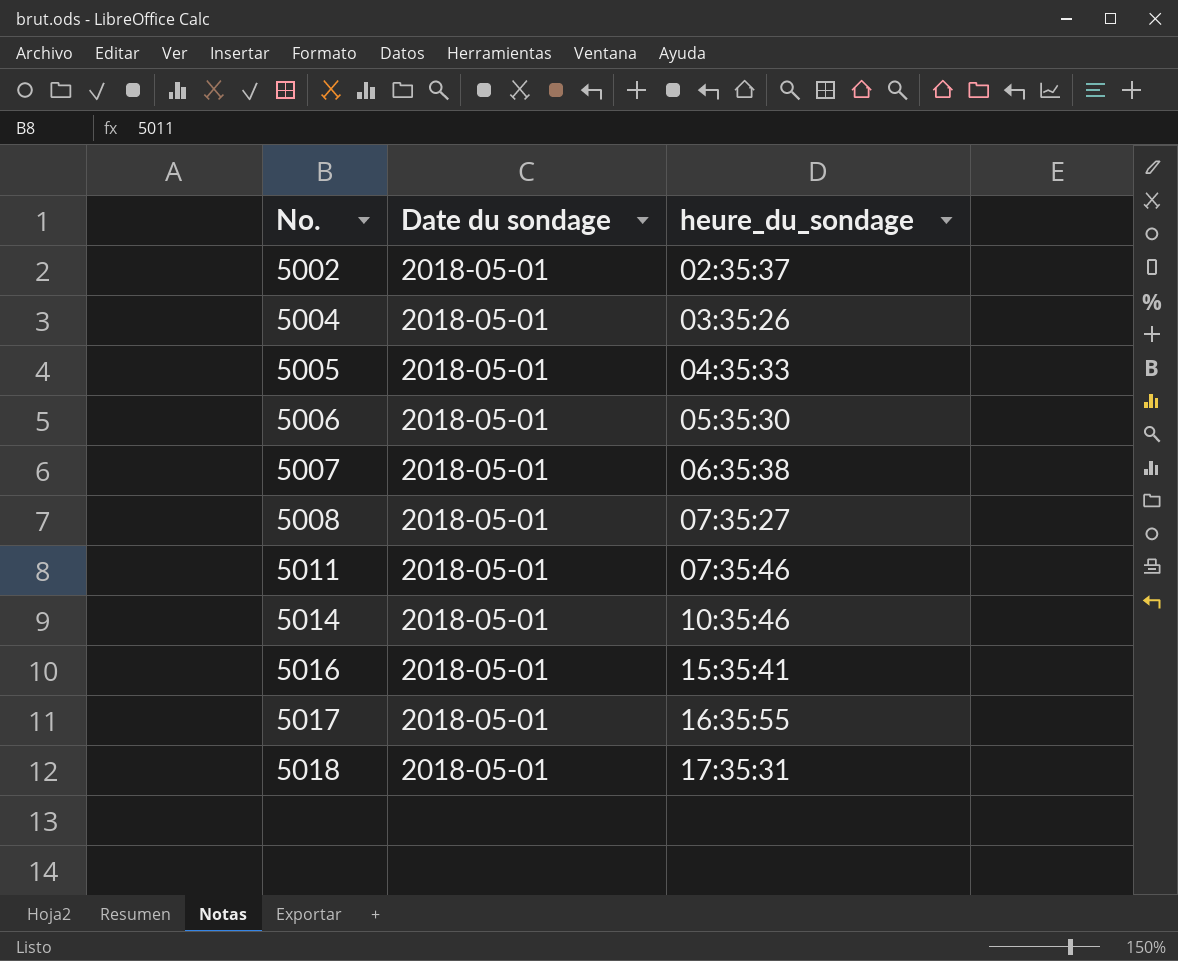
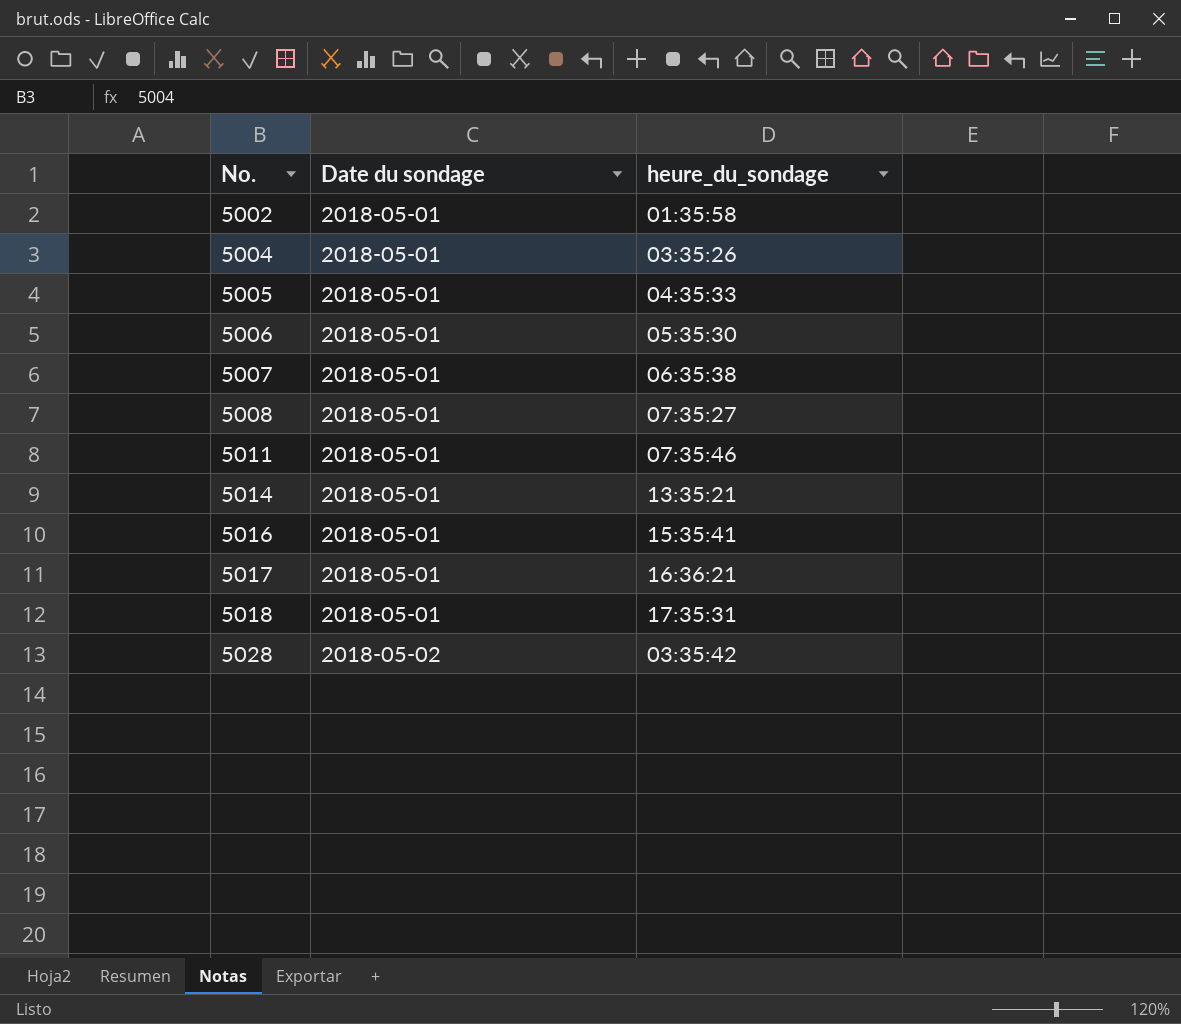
5002 | heure_du_sondage: 02:35:37 -> 01:35:58
5014 | heure_du_sondage: 10:35:46 -> 13:35:21
5017 | heure_du_sondage: 16:35:55 -> 16:36:21
row 5028: none -> 2018-05-02 | 03:35:42

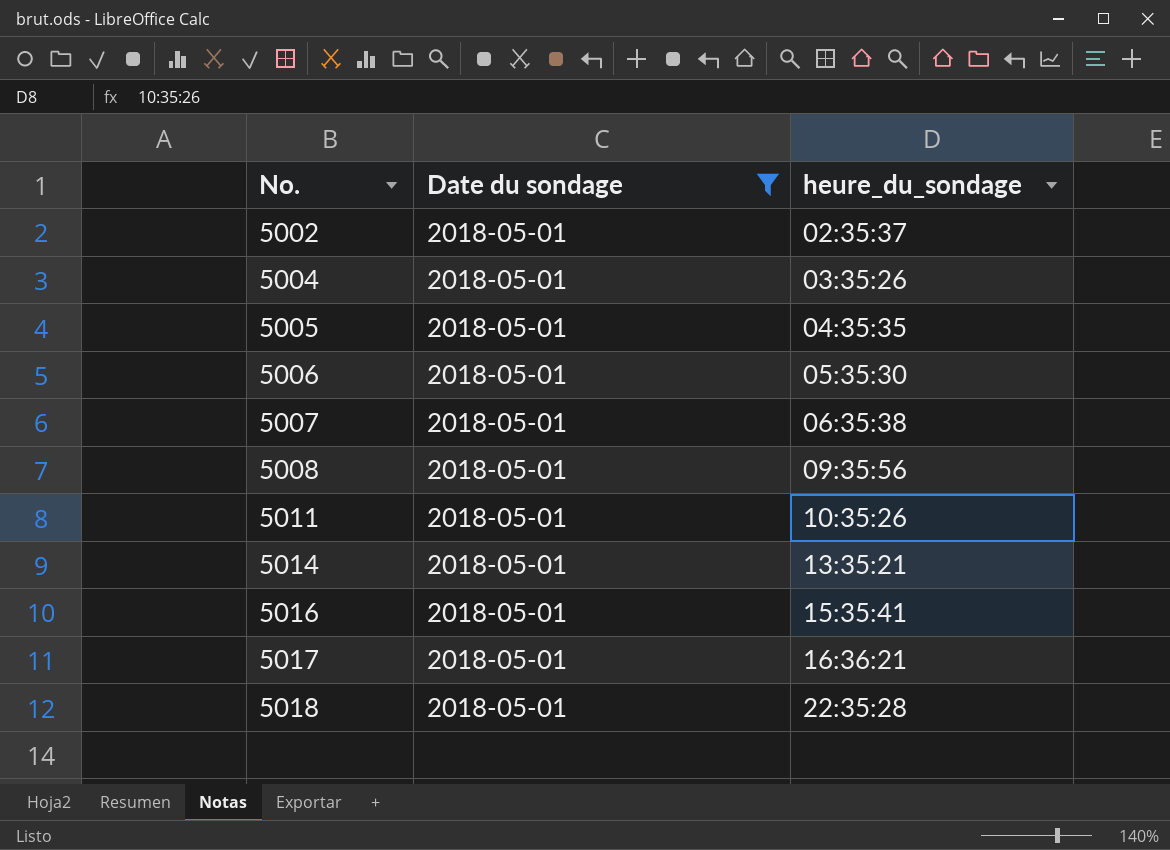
filter: none -> Date du sondage = 2018-05-01
5002 | heure_du_sondage: 01:35:58 -> 02:35:37
5005 | heure_du_sondage: 04:35:33 -> 04:35:35
5008 | heure_du_sondage: 07:35:27 -> 09:35:56
5011 | heure_du_sondage: 07:35:46 -> 10:35:26
5018 | heure_du_sondage: 17:35:31 -> 22:35:28

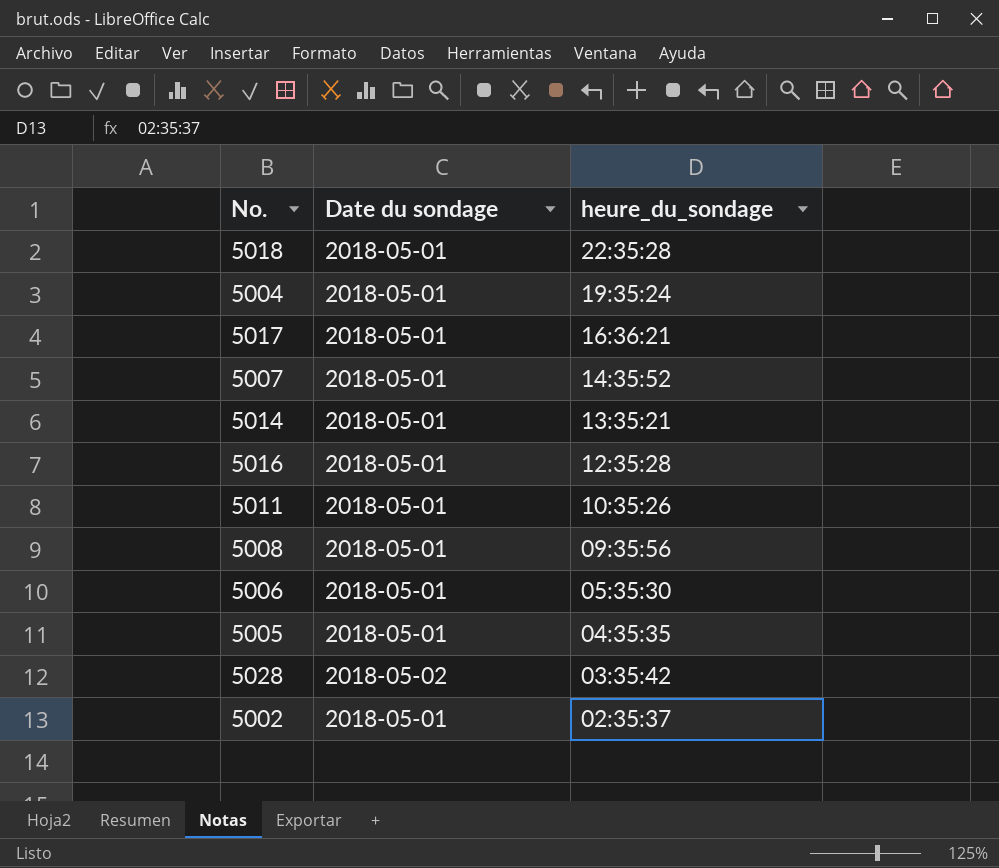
filter: Date du sondage = 2018-05-01 -> none
row order: No. ascending -> heure_du_sondage descending
5004 | heure_du_sondage: 03:35:26 -> 19:35:24
5007 | heure_du_sondage: 06:35:38 -> 14:35:52
5016 | heure_du_sondage: 15:35:41 -> 12:35:28

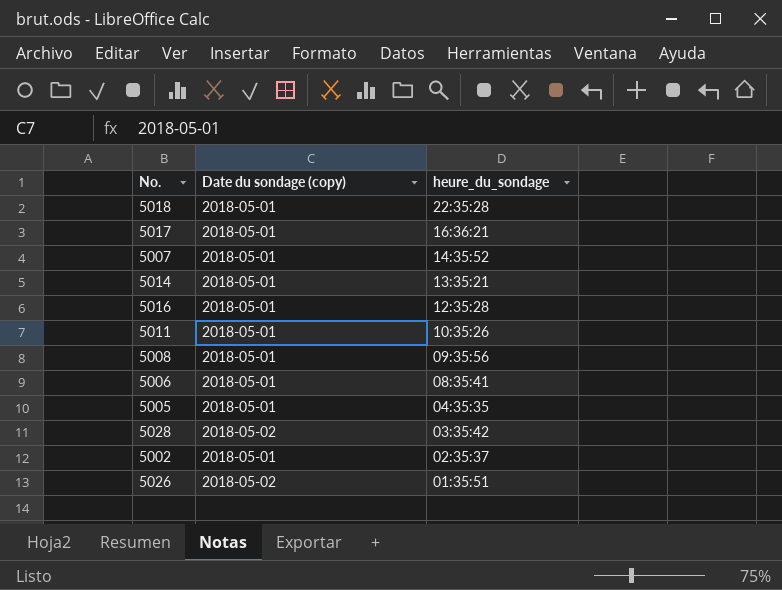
column name: Date du sondage -> Date du sondage (copy)
row 5004: 2018-05-01 | 19:35:24 -> none
5006 | heure_du_sondage: 05:35:30 -> 08:35:41
row 5026: none -> 2018-05-02 | 01:35:51

